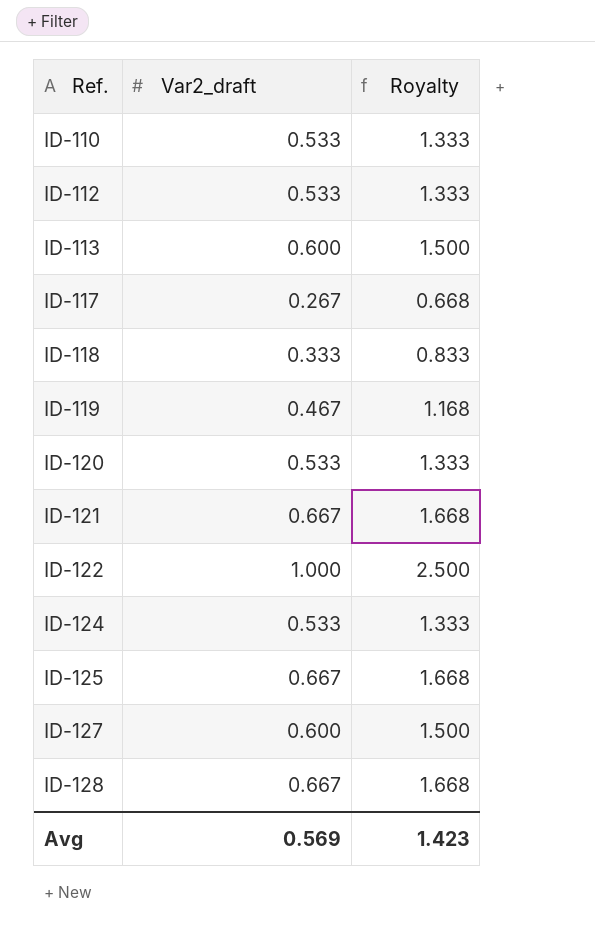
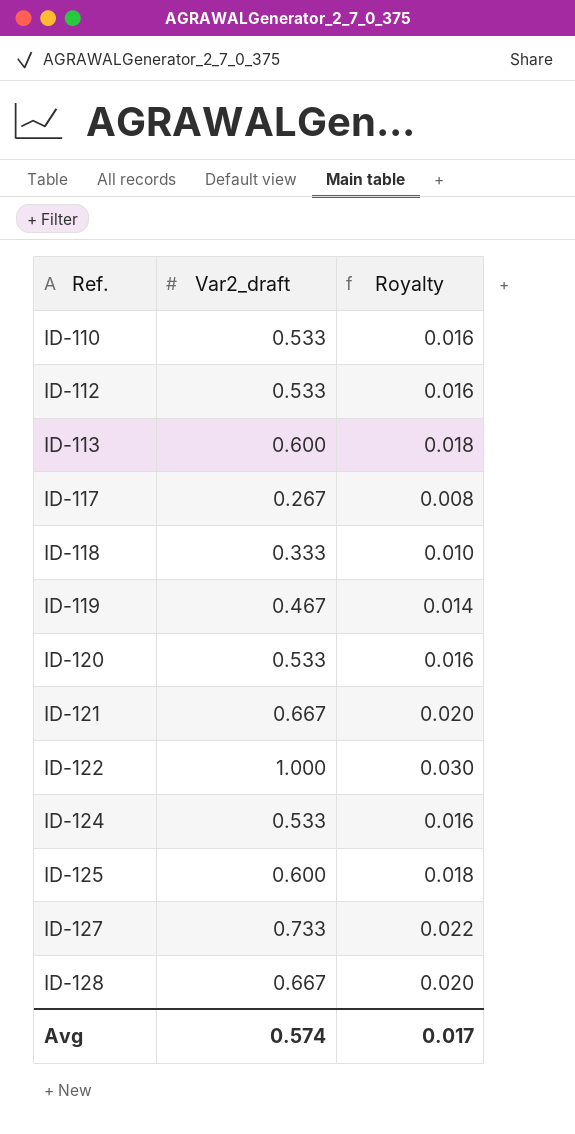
column Royalty | formula: [Var2_draft] * 2.5 -> [Var2_draft] * 0.03
ID-125 | Var2_draft: 0.667 -> 0.600
ID-127 | Var2_draft: 0.600 -> 0.733
Avg | Var2_draft: 0.569 -> 0.574
Avg | Royalty: 1.423 -> 0.017

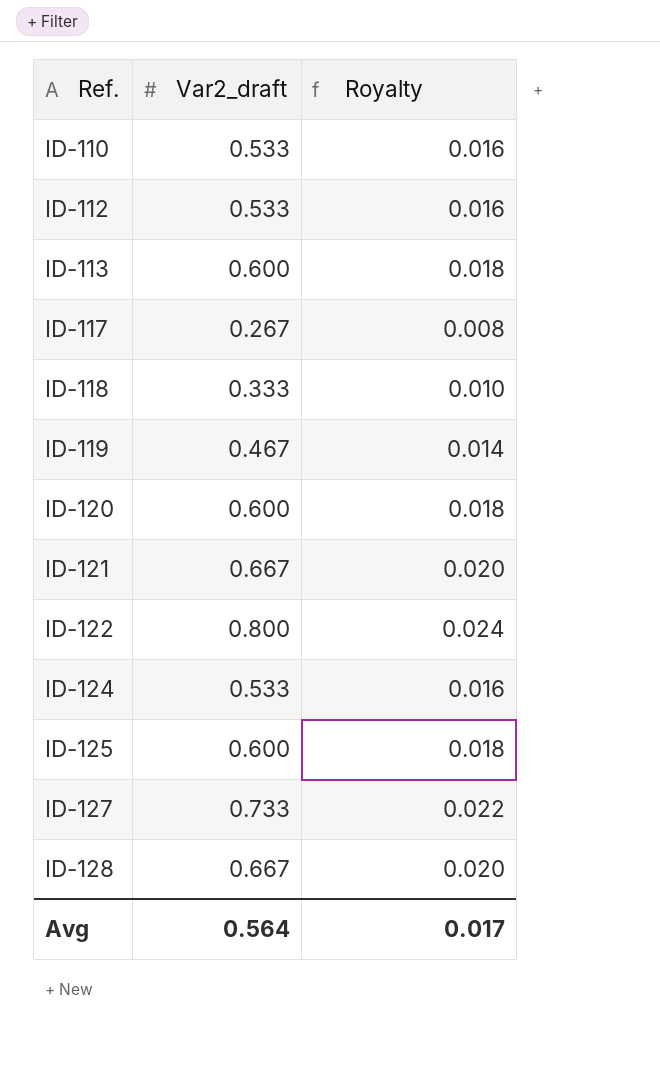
ID-120 | Var2_draft: 0.533 -> 0.600
ID-120 | Royalty: 0.016 -> 0.018
ID-122 | Var2_draft: 1.000 -> 0.800
ID-122 | Royalty: 0.030 -> 0.024
Avg | Var2_draft: 0.574 -> 0.564

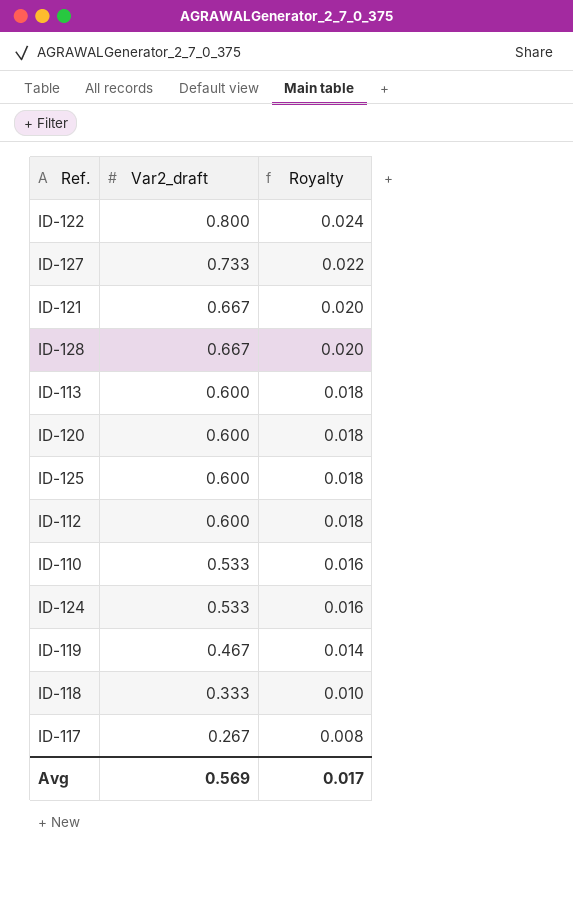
row order: Ref. ascending -> Var2_draft descending
ID-112 | Var2_draft: 0.533 -> 0.600
ID-112 | Royalty: 0.016 -> 0.018
Avg | Var2_draft: 0.564 -> 0.569

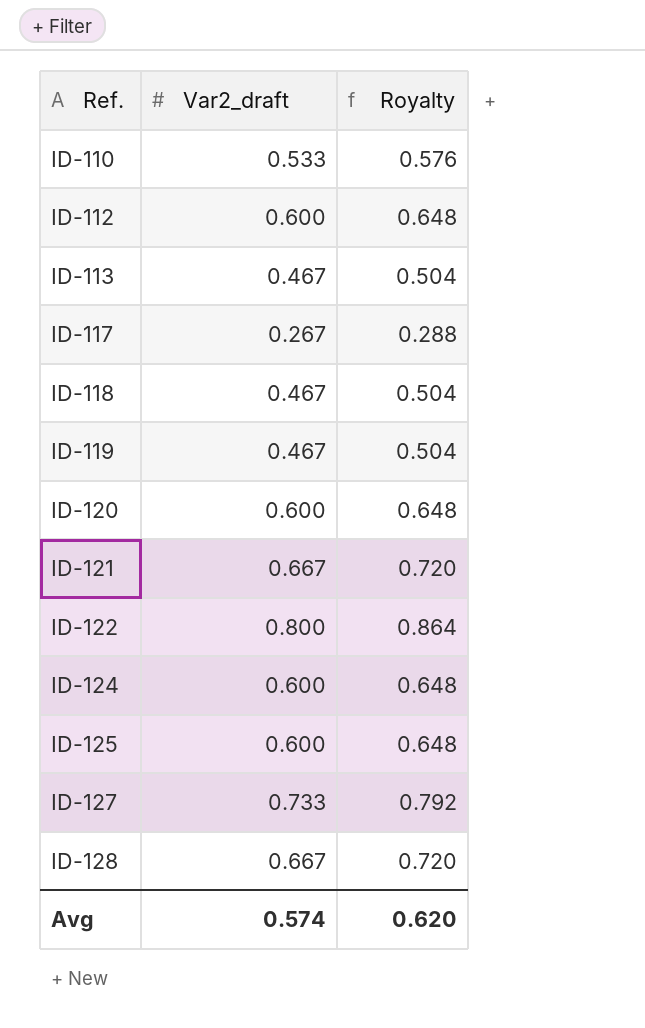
row order: Var2_draft descending -> Ref. ascending
column Royalty | formula: [Var2_draft] * 0.03 -> [Var2_draft] * 1.08
ID-113 | Var2_draft: 0.600 -> 0.467
ID-118 | Var2_draft: 0.333 -> 0.467
ID-124 | Var2_draft: 0.533 -> 0.600
Avg | Var2_draft: 0.569 -> 0.574
Avg | Royalty: 0.017 -> 0.620

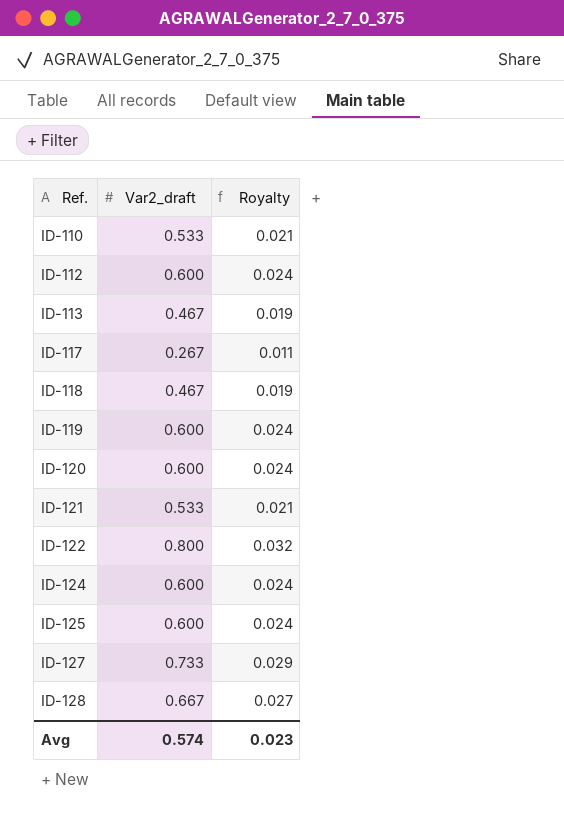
column Royalty | formula: [Var2_draft] * 1.08 -> [Var2_draft] * 0.04
ID-119 | Var2_draft: 0.467 -> 0.600
ID-121 | Var2_draft: 0.667 -> 0.533
Avg | Royalty: 0.620 -> 0.023

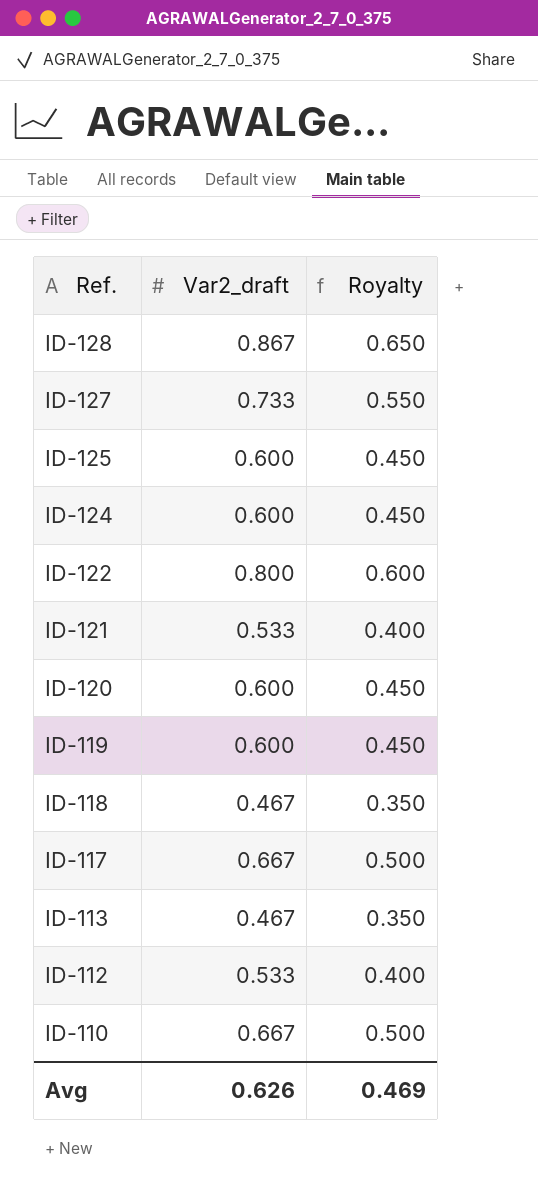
row order: Ref. ascending -> Ref. descending
column Royalty | formula: [Var2_draft] * 0.04 -> [Var2_draft] * 0.75
ID-128 | Var2_draft: 0.667 -> 0.867
ID-117 | Var2_draft: 0.267 -> 0.667
ID-112 | Var2_draft: 0.600 -> 0.533
ID-110 | Var2_draft: 0.533 -> 0.667
Avg | Var2_draft: 0.574 -> 0.626
Avg | Royalty: 0.023 -> 0.469

